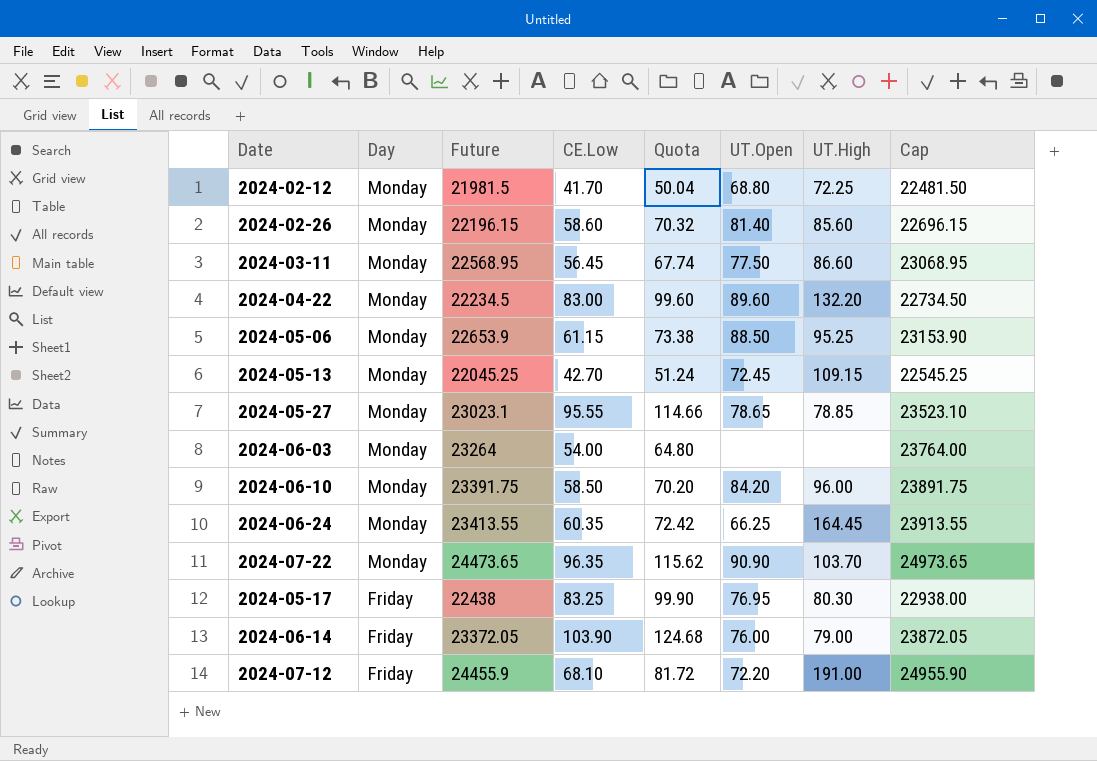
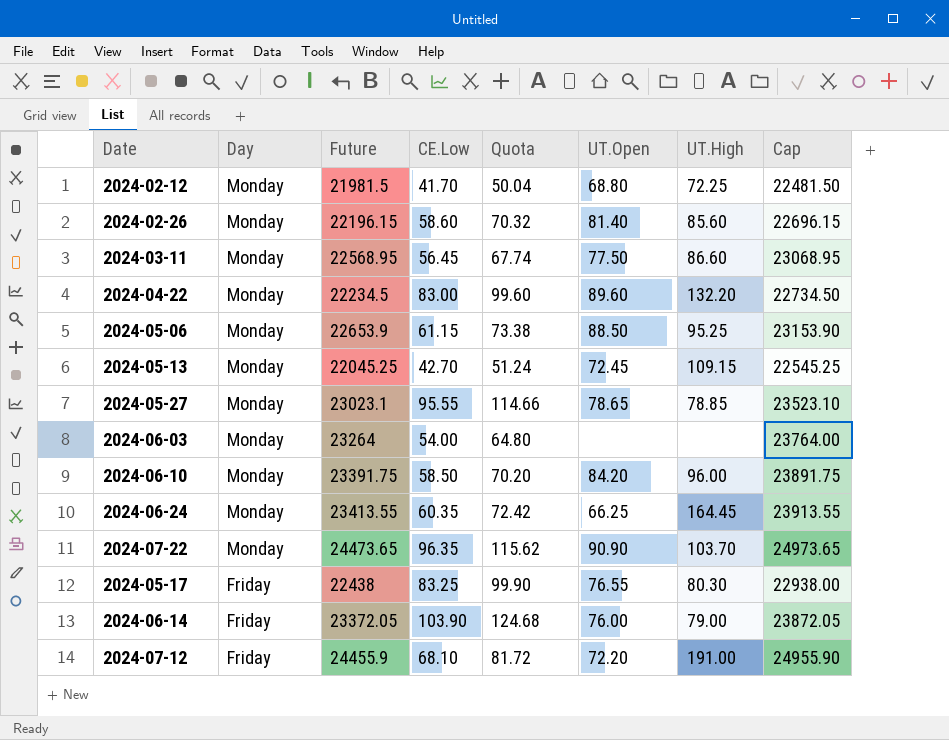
2024-05-17 | UT.Open: 76.95 -> 76.55

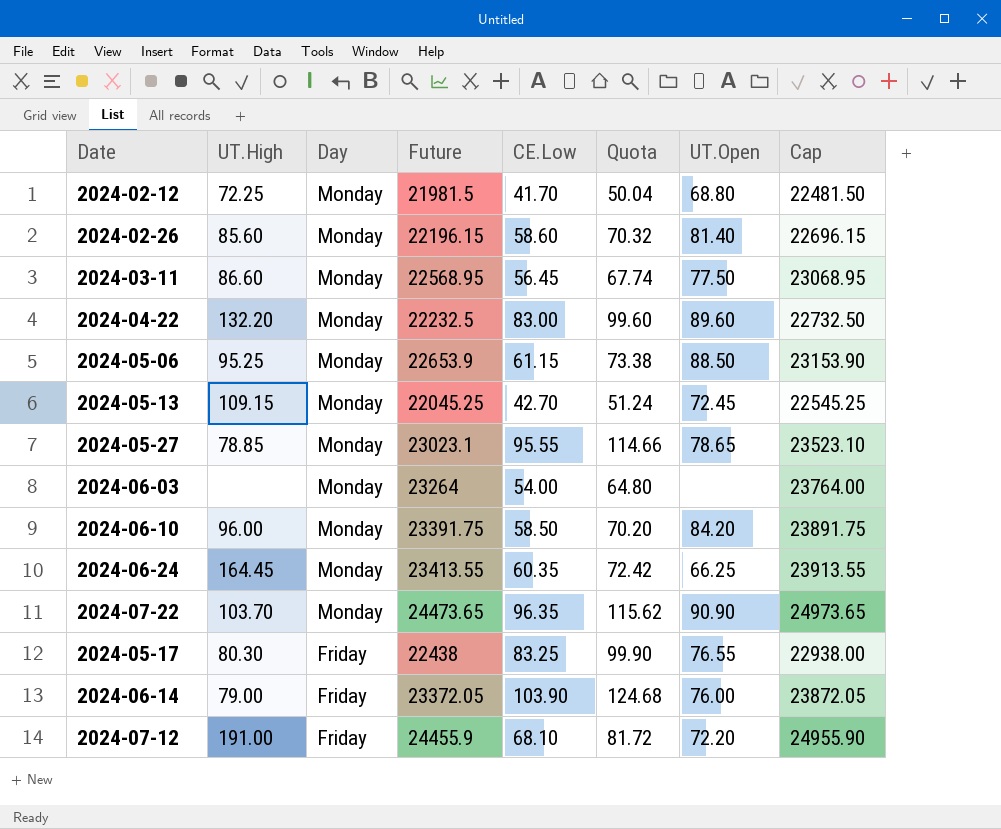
column UT.High | position: 7 -> 2
2024-04-22 | Future: 22234.5 -> 22232.5
2024-04-22 | Cap: 22734.50 -> 22732.50

